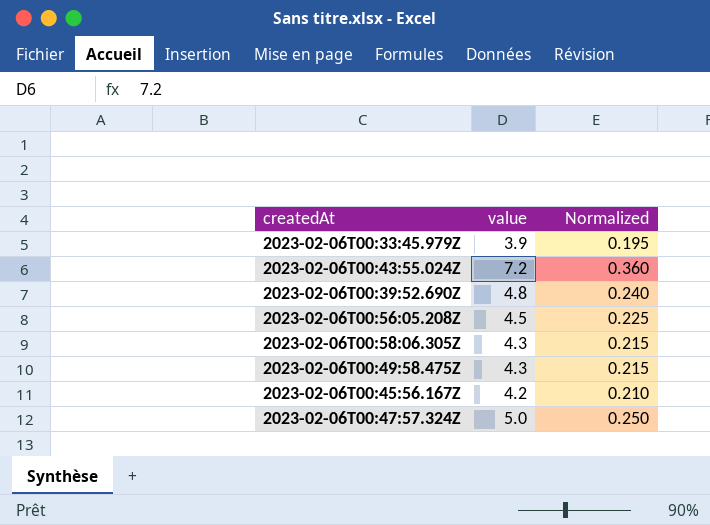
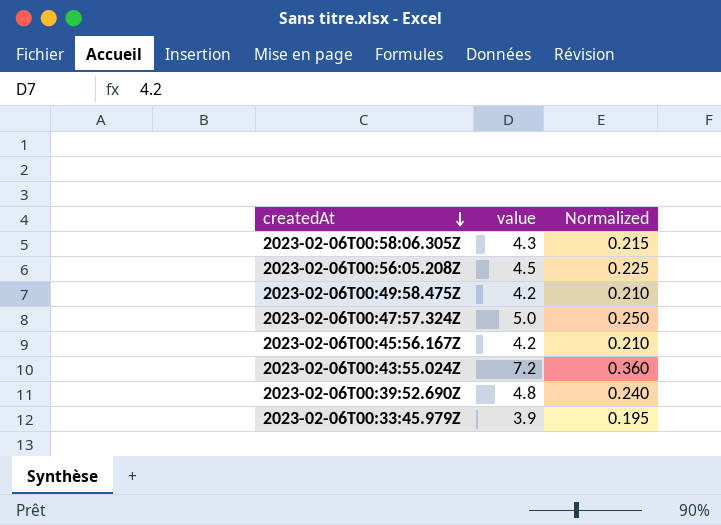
row order: none -> createdAt descending
2023-02-06T00:49:58.475Z | value: 4.3 -> 4.2
2023-02-06T00:49:58.475Z | Normalized: 0.215 -> 0.210

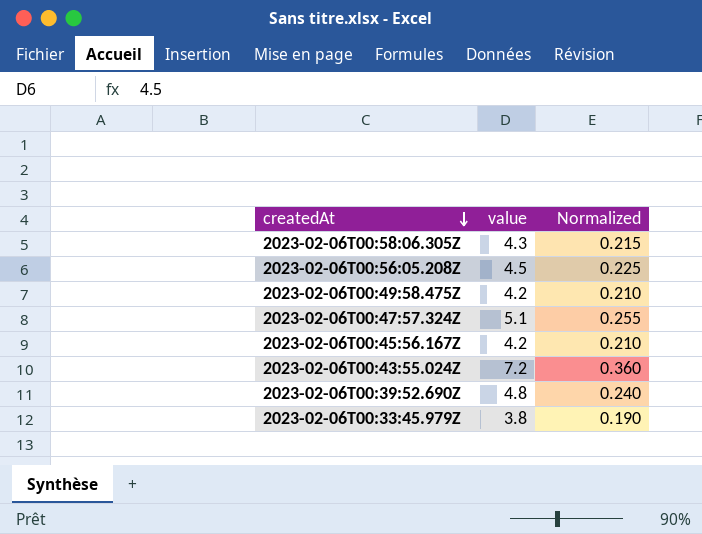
2023-02-06T00:47:57.324Z | value: 5.0 -> 5.1
2023-02-06T00:47:57.324Z | Normalized: 0.250 -> 0.255
2023-02-06T00:33:45.979Z | value: 3.9 -> 3.8
2023-02-06T00:33:45.979Z | Normalized: 0.195 -> 0.190

